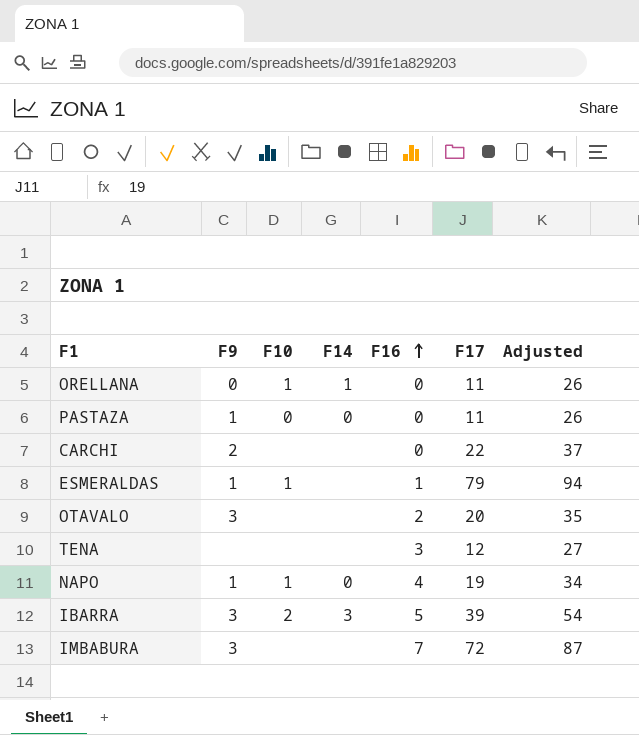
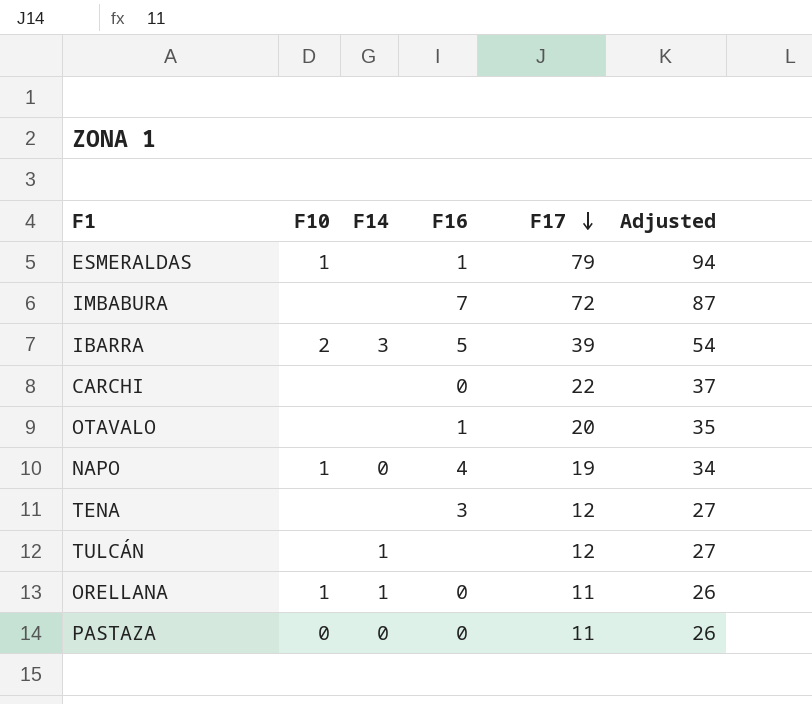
row order: F16 ascending -> F17 descending
column F9 | position: 2 -> none
OTAVALO | F16: 2 -> 1
row TULCÁN: none -> none | 1 | none | 12 | 27

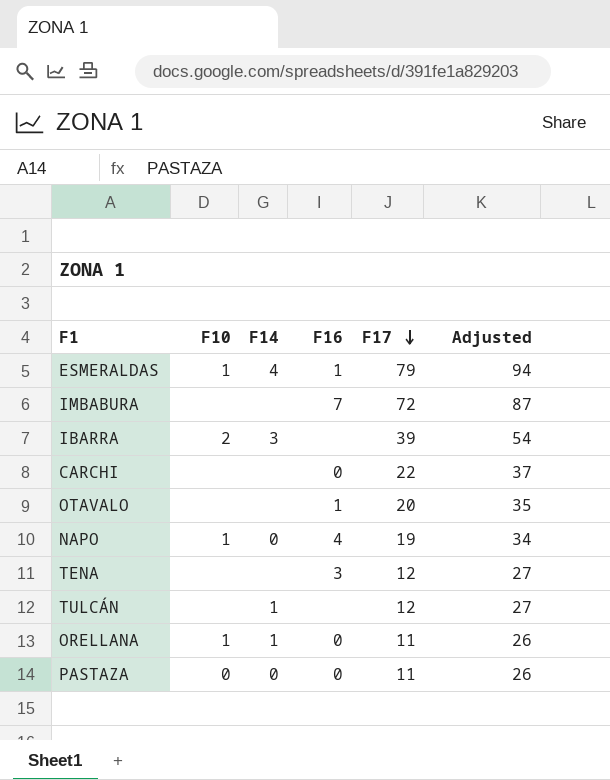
ESMERALDAS | F14: none -> 4
IBARRA | F16: 5 -> none

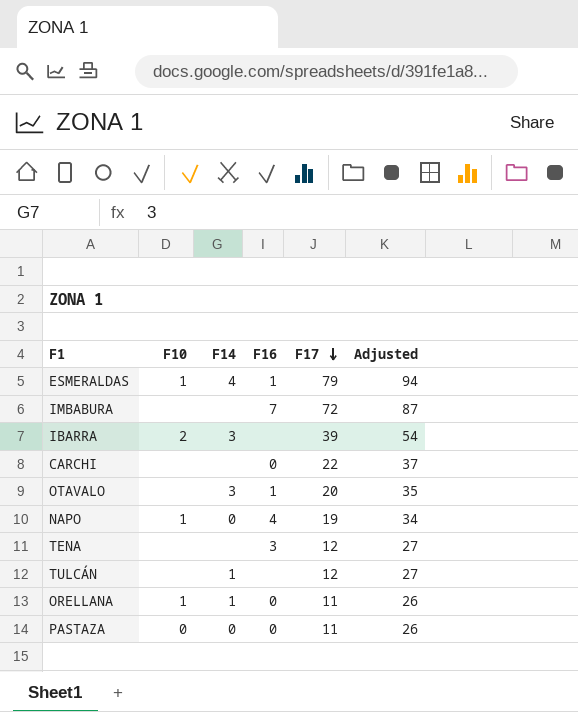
OTAVALO | F14: none -> 3

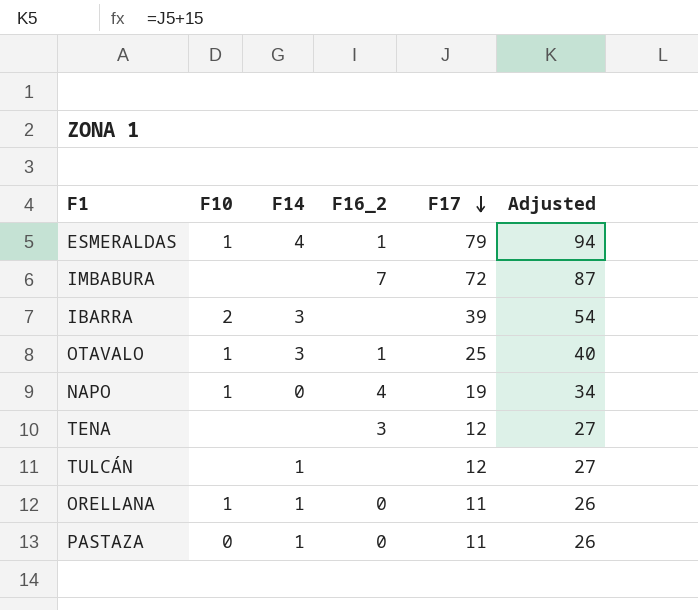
column name: F16 -> F16_2
row CARCHI: none | none | 0 | 22 | 37 -> none
OTAVALO | F10: none -> 1
OTAVALO | F17: 20 -> 25
OTAVALO | Adjusted: 35 -> 40
PASTAZA | F14: 0 -> 1

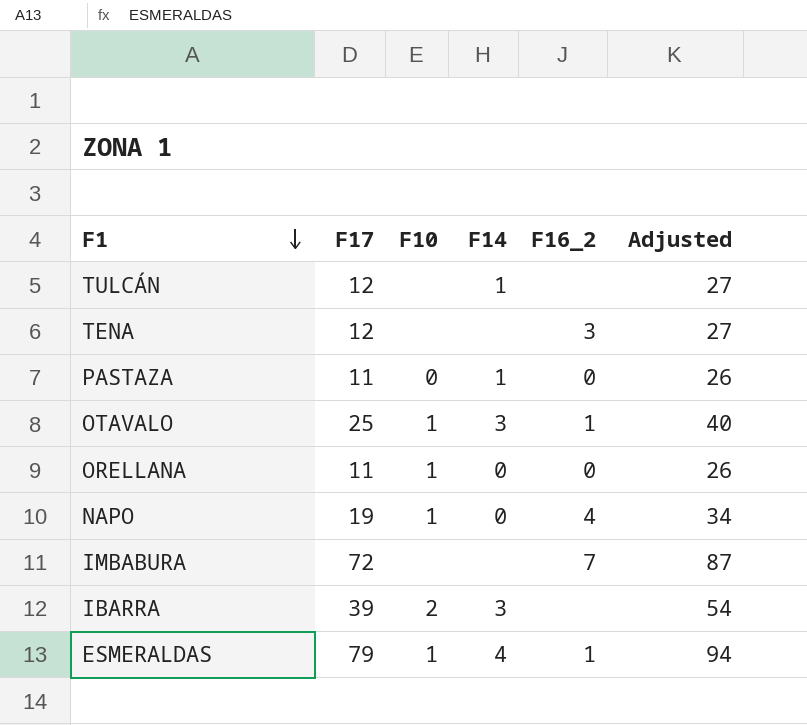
row order: F17 descending -> F1 descending
column F17 | position: 5 -> 2
ORELLANA | F14: 1 -> 0

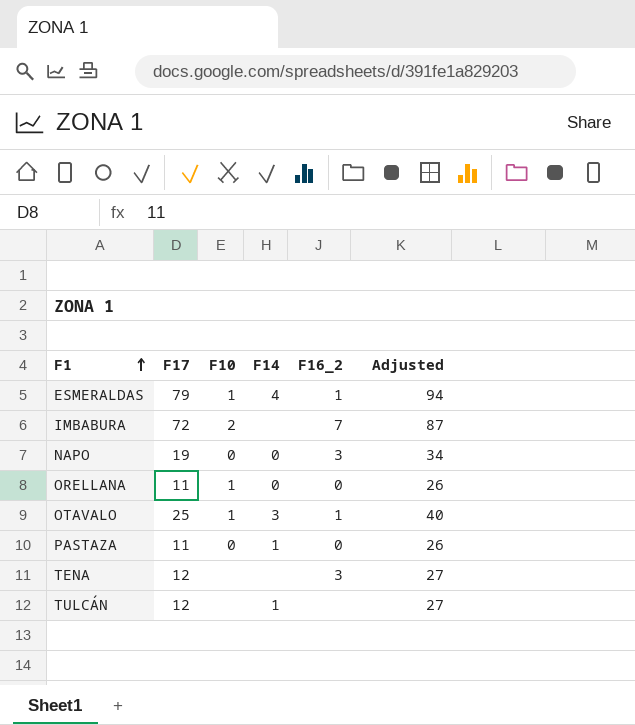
row order: F1 descending -> F1 ascending
row IBARRA: 39 | 2 | 3 | none | 54 -> none
IMBABURA | F10: none -> 2
NAPO | F10: 1 -> 0
NAPO | F16_2: 4 -> 3

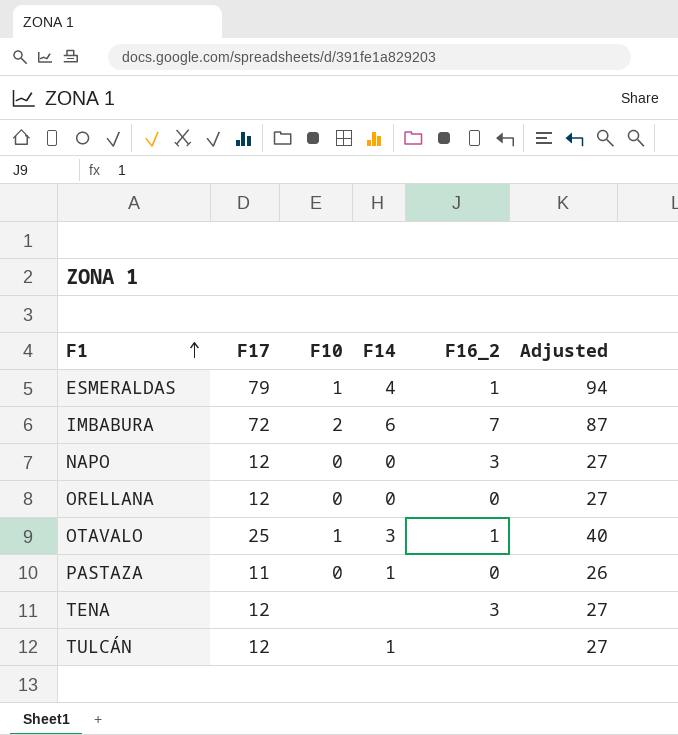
IMBABURA | F14: none -> 6
NAPO | F17: 19 -> 12
NAPO | Adjusted: 34 -> 27
ORELLANA | F17: 11 -> 12
ORELLANA | F10: 1 -> 0
ORELLANA | Adjusted: 26 -> 27

